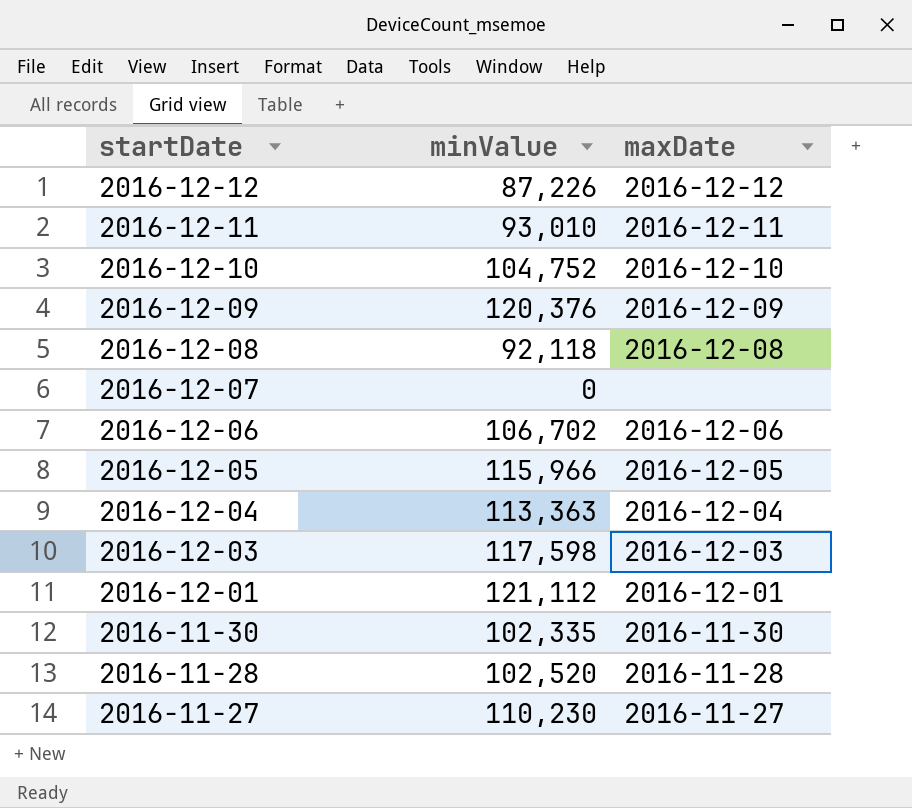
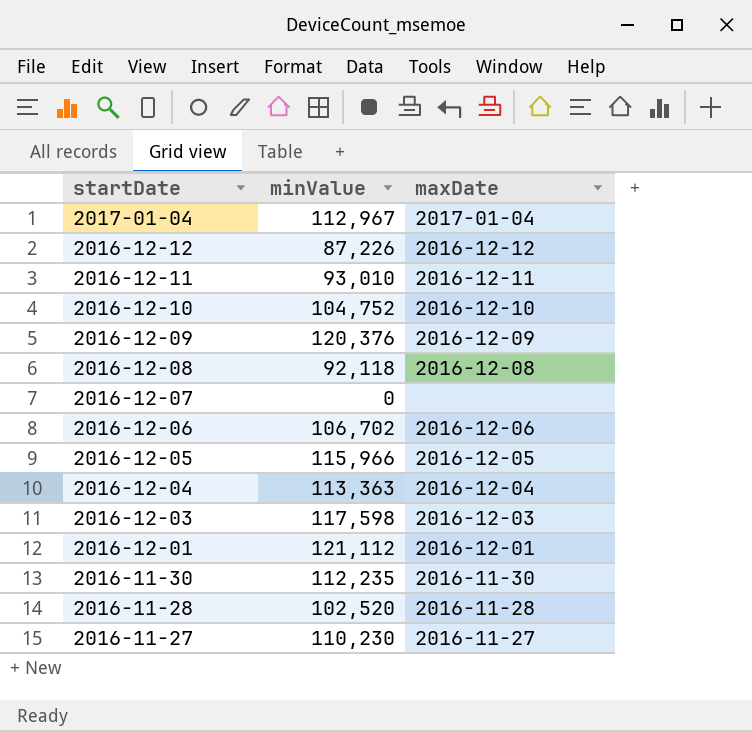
row 2017-01-04: none -> 112,967 | 2017-01-04
2016-11-30 | minValue: 102,335 -> 112,235

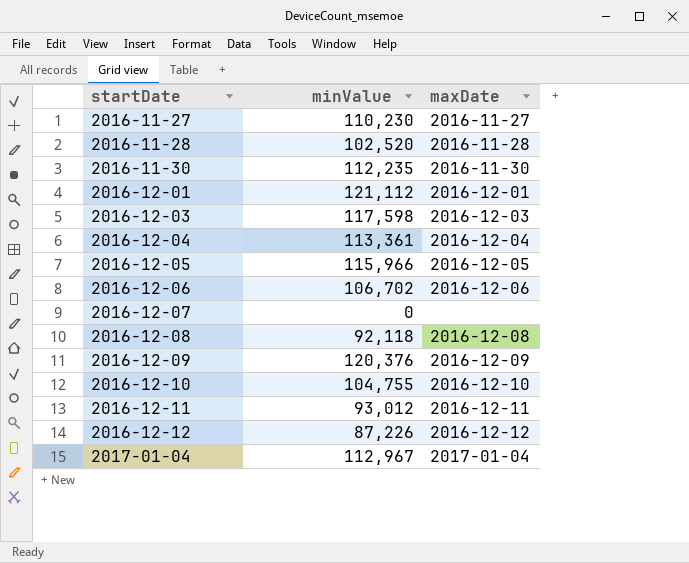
row order: startDate descending -> startDate ascending
2016-12-04 | minValue: 113,363 -> 113,361
2016-12-10 | minValue: 104,752 -> 104,755
2016-12-11 | minValue: 93,010 -> 93,012

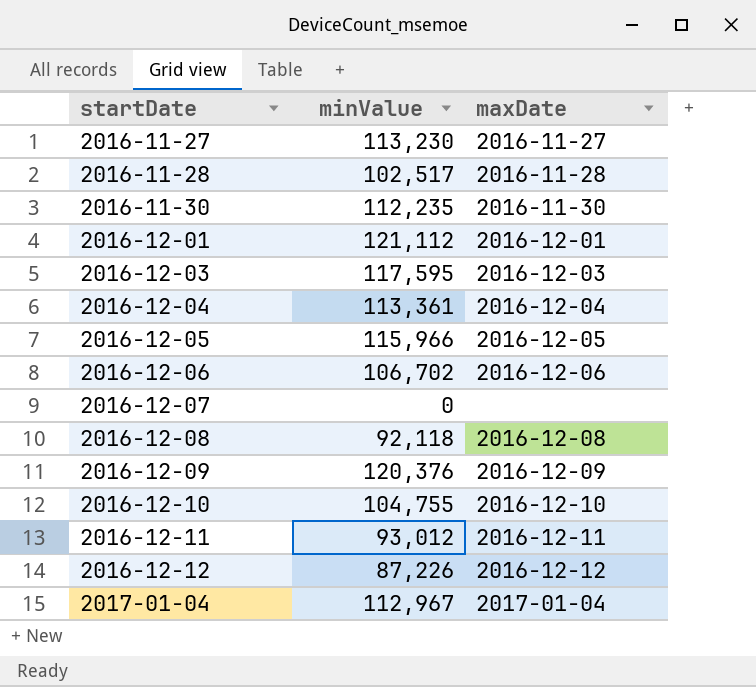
2016-11-27 | minValue: 110,230 -> 113,230
2016-11-28 | minValue: 102,520 -> 102,517
2016-12-03 | minValue: 117,598 -> 117,595

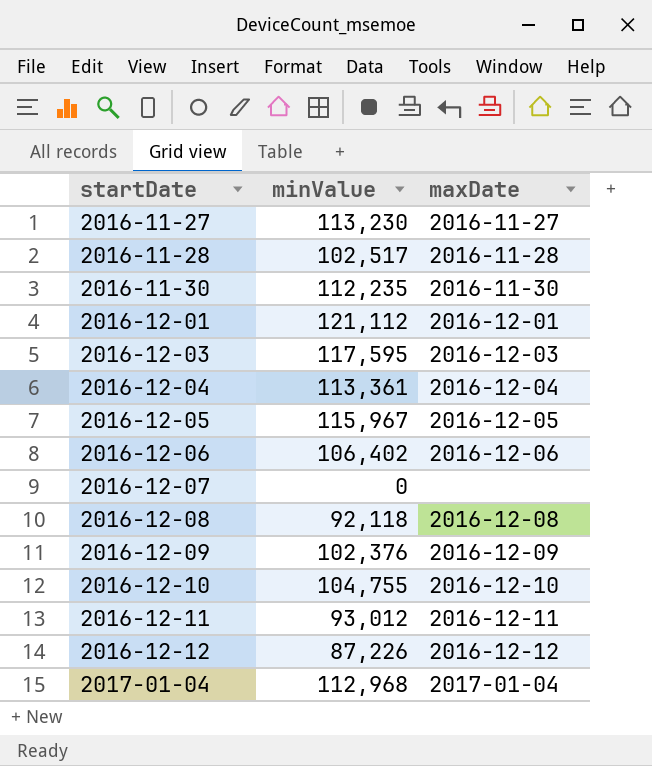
2016-12-05 | minValue: 115,966 -> 115,967
2016-12-06 | minValue: 106,702 -> 106,402
2016-12-09 | minValue: 120,376 -> 102,376
2017-01-04 | minValue: 112,967 -> 112,968

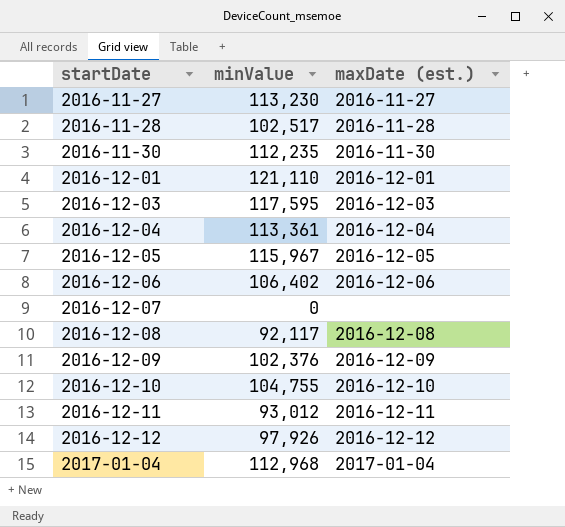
column name: maxDate -> maxDate (est.)
2016-12-01 | minValue: 121,112 -> 121,110
2016-12-08 | minValue: 92,118 -> 92,117
2016-12-12 | minValue: 87,226 -> 97,926

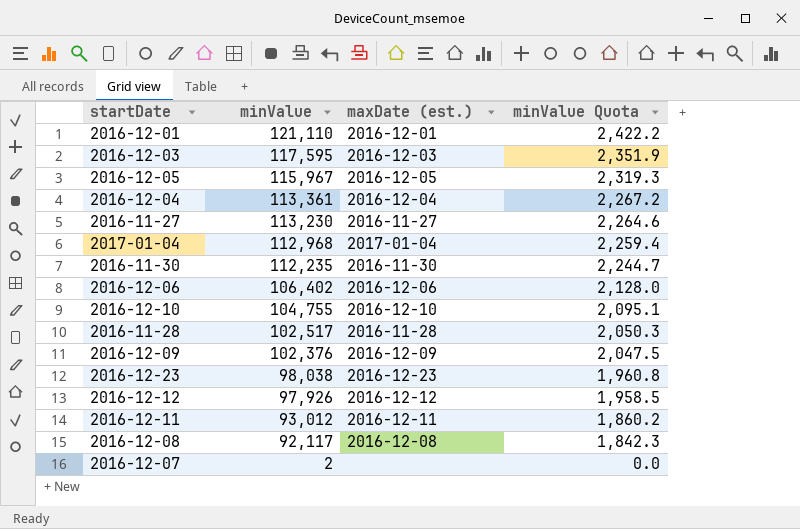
row order: startDate ascending -> minValue descending
column minValue Quota | formula: none -> [minValue] * 0.02
row 2016-12-23: none -> 98,038 | 2016-12-23 | 1,960.8
2016-12-07 | minValue: 0 -> 2

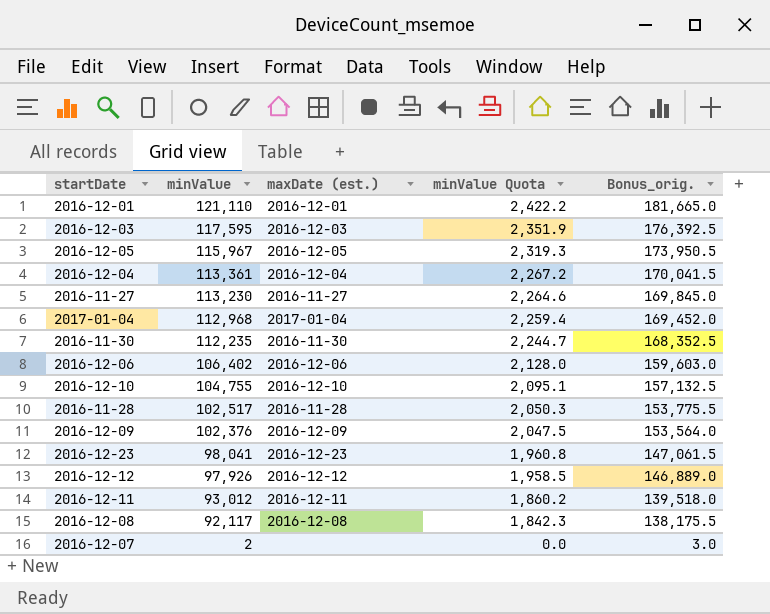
column Bonus_orig. | formula: none -> [minValue] * 1.5
2016-12-23 | minValue: 98,038 -> 98,041

